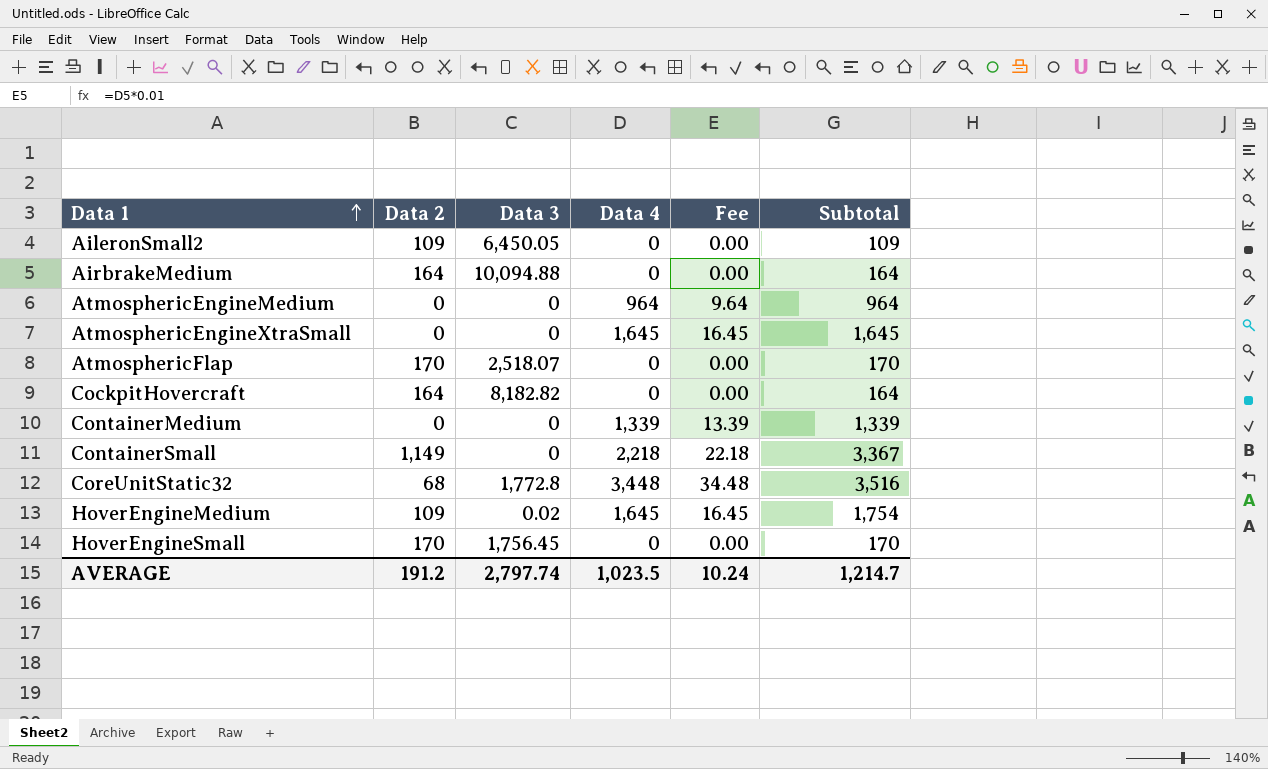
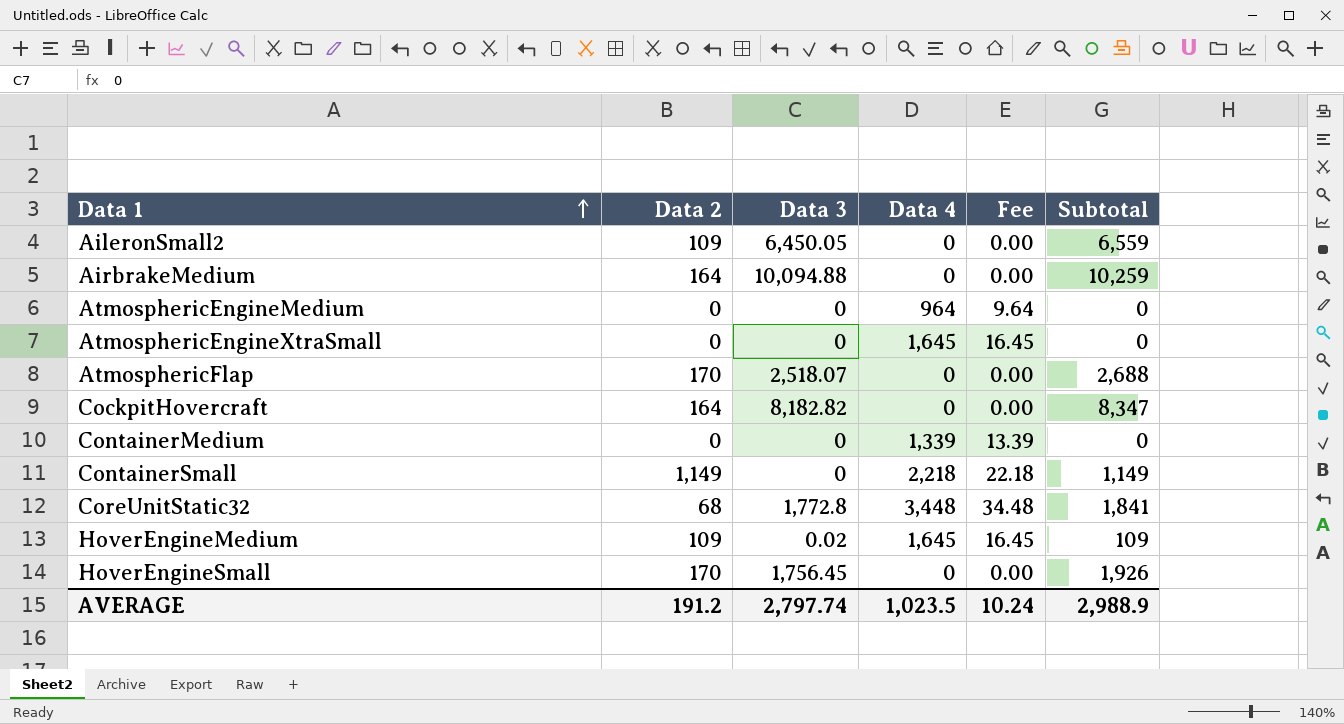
column Subtotal | formula: [Data 2] + [Data 4] -> [Data 2] + [Data 3]
AVERAGE | Subtotal: 1,214.7 -> 2,988.9

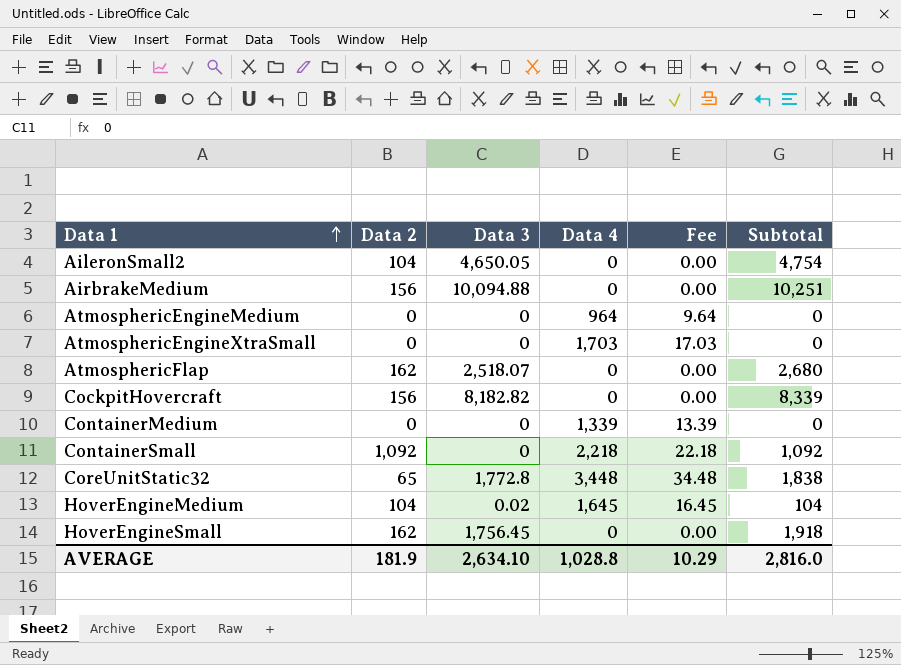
AileronSmall2 | Data 2: 109 -> 104
AileronSmall2 | Data 3: 6,450.05 -> 4,650.05
AileronSmall2 | Subtotal: 6,559 -> 4,754
AirbrakeMedium | Data 2: 164 -> 156
AirbrakeMedium | Subtotal: 10,259 -> 10,251
AtmosphericEngineXtraSmall | Data 4: 1,645 -> 1,703
AtmosphericEngineXtraSmall | Fee: 16.45 -> 17.03
AtmosphericFlap | Data 2: 170 -> 162
AtmosphericFlap | Subtotal: 2,688 -> 2,680
CockpitHovercraft | Data 2: 164 -> 156
CockpitHovercraft | Subtotal: 8,347 -> 8,339
ContainerSmall | Data 2: 1,149 -> 1,092
ContainerSmall | Subtotal: 1,149 -> 1,092
CoreUnitStatic32 | Data 2: 68 -> 65
CoreUnitStatic32 | Subtotal: 1,841 -> 1,838
HoverEngineMedium | Data 2: 109 -> 104
HoverEngineMedium | Subtotal: 109 -> 104
HoverEngineSmall | Data 2: 170 -> 162
HoverEngineSmall | Subtotal: 1,926 -> 1,918
AVERAGE | Data 2: 191.2 -> 181.9
AVERAGE | Data 3: 2,797.74 -> 2,634.10
AVERAGE | Data 4: 1,023.5 -> 1,028.8
AVERAGE | Fee: 10.24 -> 10.29
AVERAGE | Subtotal: 2,988.9 -> 2,816.0

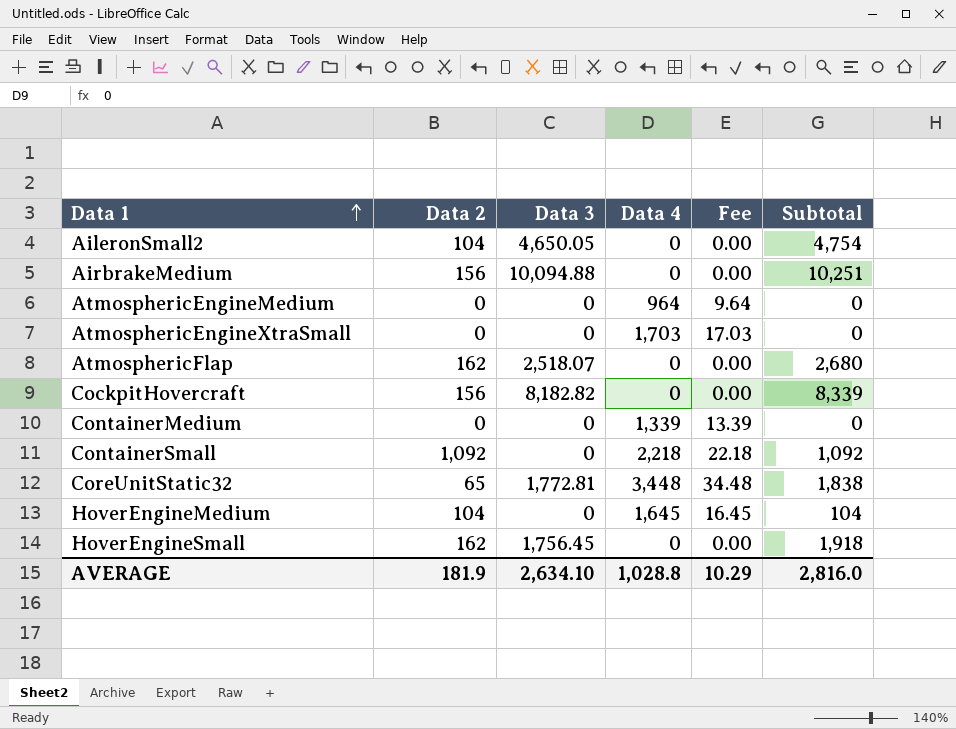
CoreUnitStatic32 | Data 3: 1,772.8 -> 1,772.81
HoverEngineMedium | Data 3: 0.02 -> 0

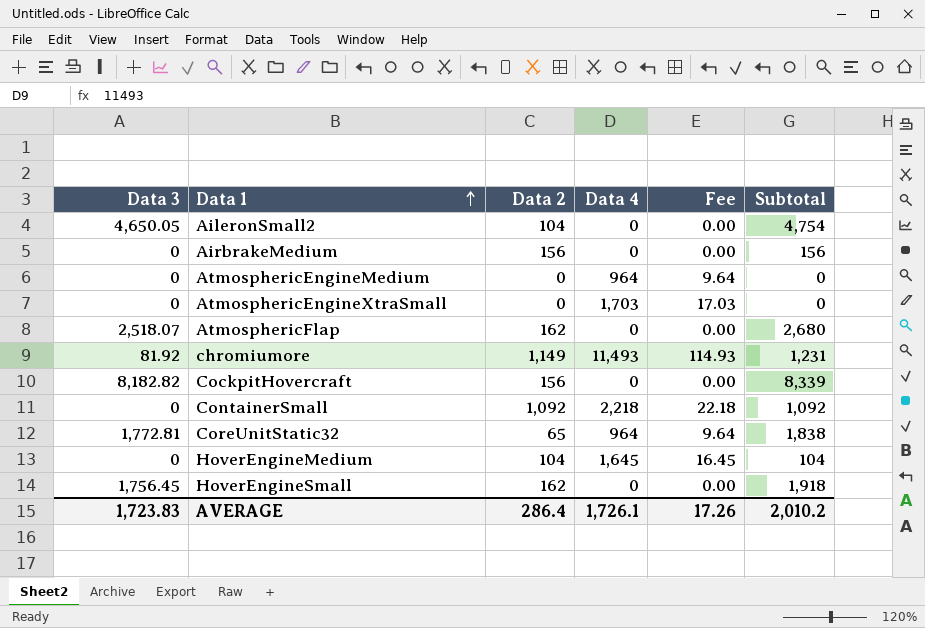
column Data 3 | position: 3 -> 1
row ContainerMedium: 0 | 0 | 1,339 | 13.39 | 0 -> none
AirbrakeMedium | Data 3: 10,094.88 -> 0
AirbrakeMedium | Subtotal: 10,251 -> 156
row chromiumore: none -> 81.92 | 1,149 | 11,493 | 114.93 | 1,231
CoreUnitStatic32 | Data 4: 3,448 -> 964
CoreUnitStatic32 | Fee: 34.48 -> 9.64
AVERAGE | Data 3: 2,634.10 -> 1,723.83
AVERAGE | Data 2: 181.9 -> 286.4
AVERAGE | Data 4: 1,028.8 -> 1,726.1
AVERAGE | Fee: 10.29 -> 17.26
AVERAGE | Subtotal: 2,816.0 -> 2,010.2

